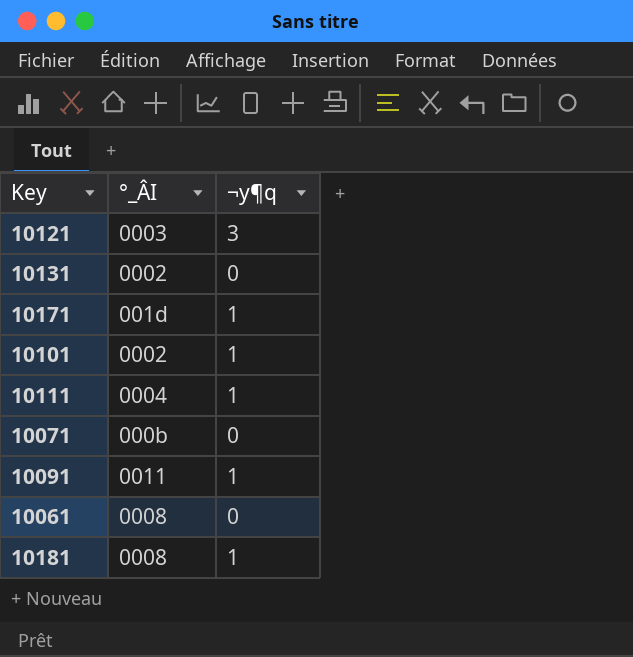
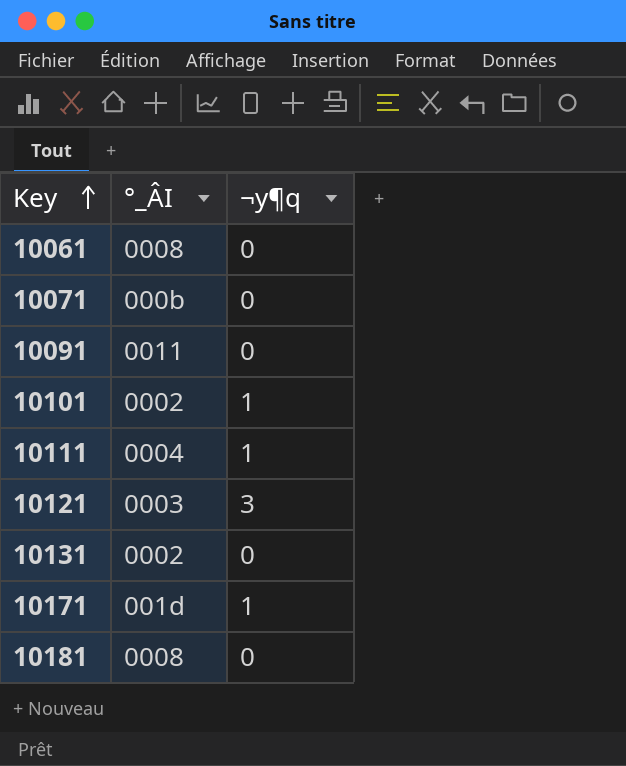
row order: none -> Key ascending
10091 | ¬y¶q: 1 -> 0
10181 | ¬y¶q: 1 -> 0

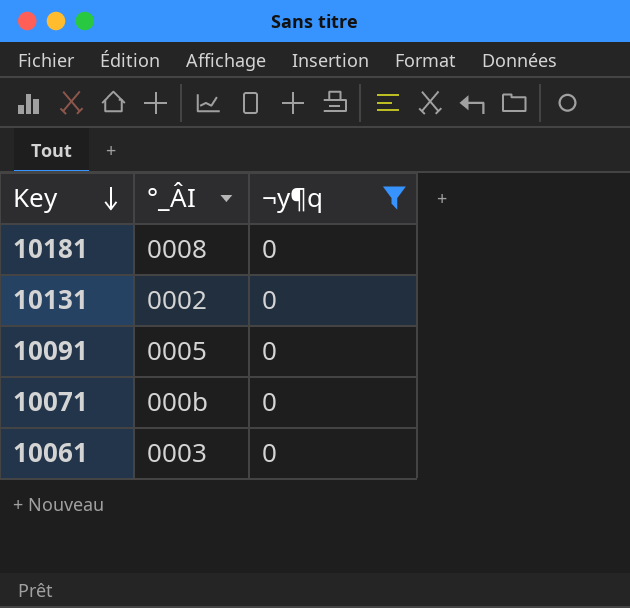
filter: none -> ¬y¶q = 0
row order: Key ascending -> Key descending
10091 | °_ÂI: 0011 -> 0005
10061 | °_ÂI: 0008 -> 0003

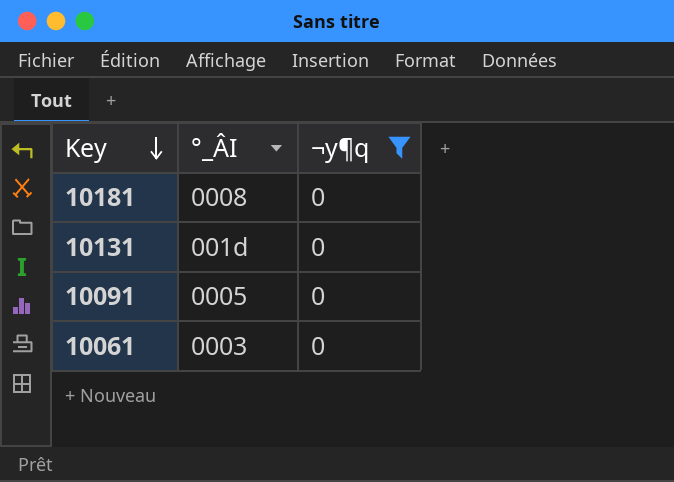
row 10071: 000b | 0 -> none
10131 | °_ÂI: 0002 -> 001d

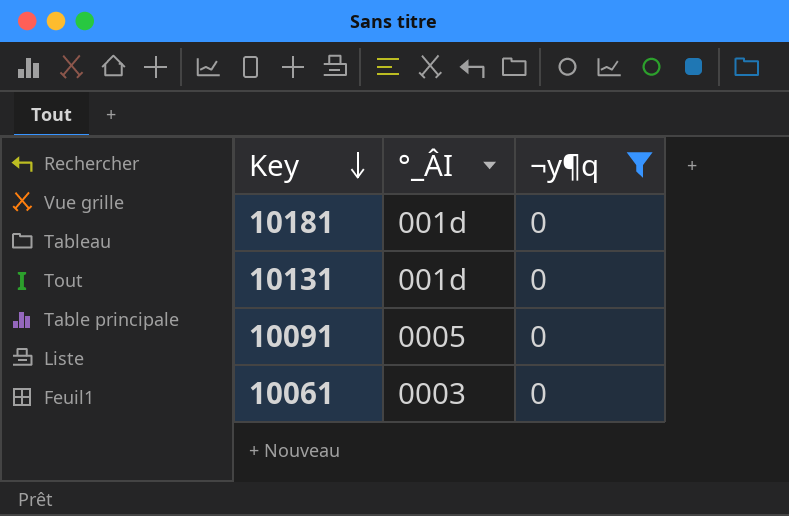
10181 | °_ÂI: 0008 -> 001d

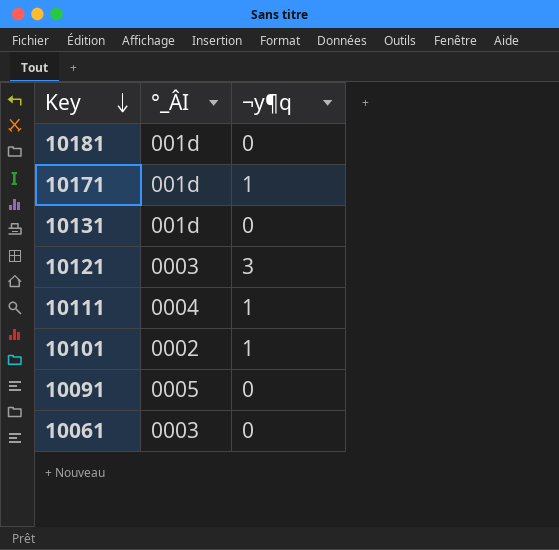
filter: ¬y¶q = 0 -> none

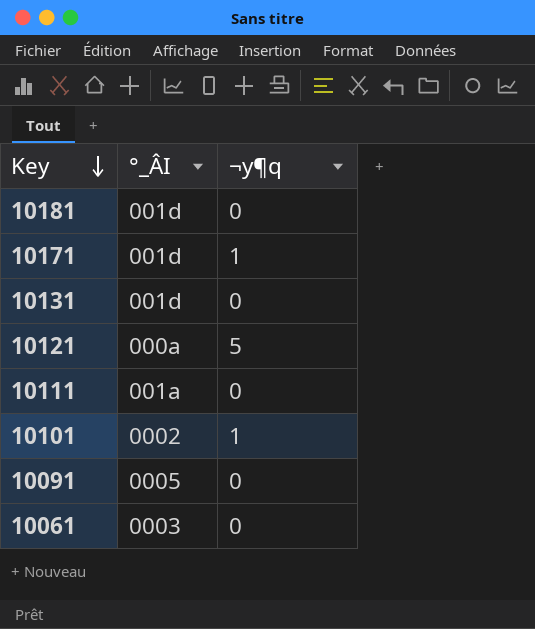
10121 | °_ÂI: 0003 -> 000a
10121 | ¬y¶q: 3 -> 5
10111 | °_ÂI: 0004 -> 001a
10111 | ¬y¶q: 1 -> 0

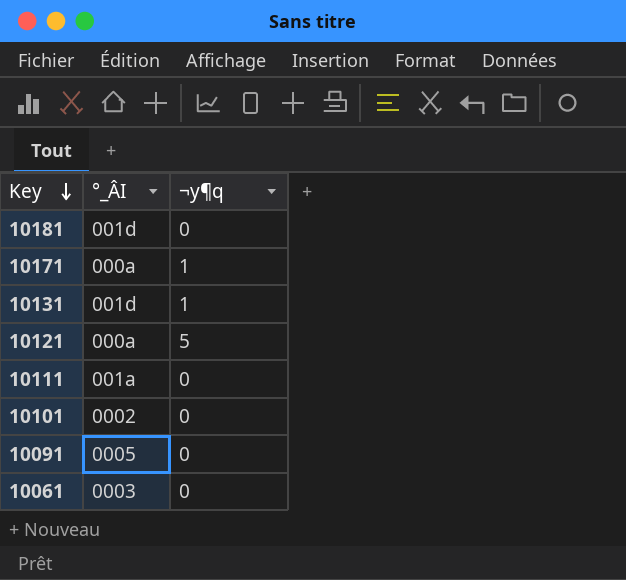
10171 | °_ÂI: 001d -> 000a
10131 | ¬y¶q: 0 -> 1
10101 | ¬y¶q: 1 -> 0

